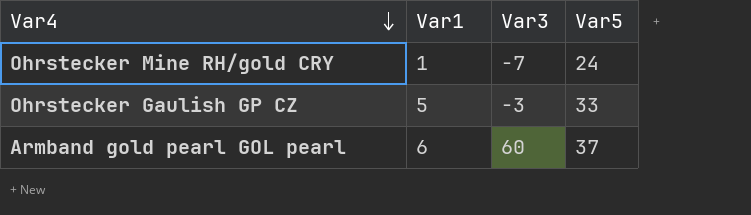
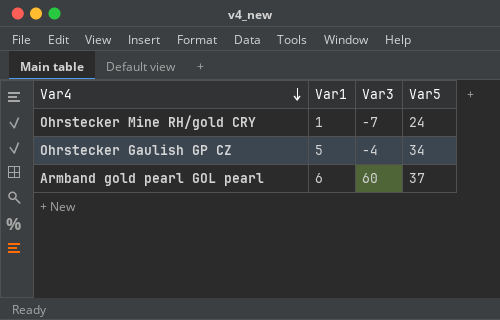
Ohrstecker Gaulish GP CZ | Var3: -3 -> -4
Ohrstecker Gaulish GP CZ | Var5: 33 -> 34

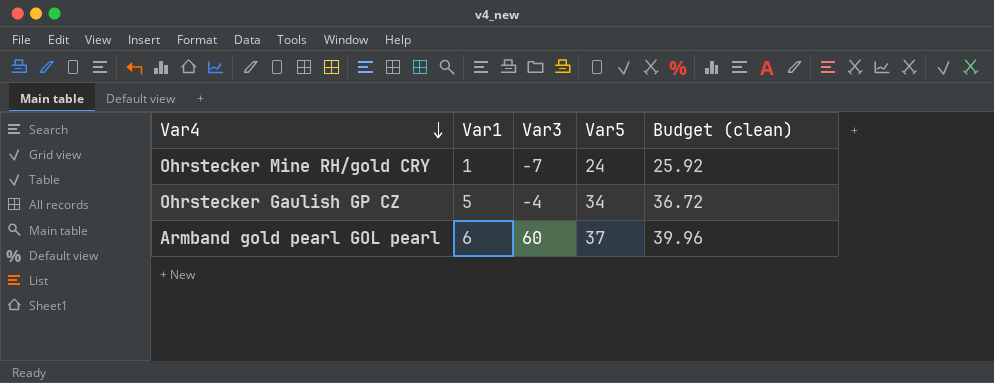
column Budget (clean) | formula: none -> [Var5] * 1.08

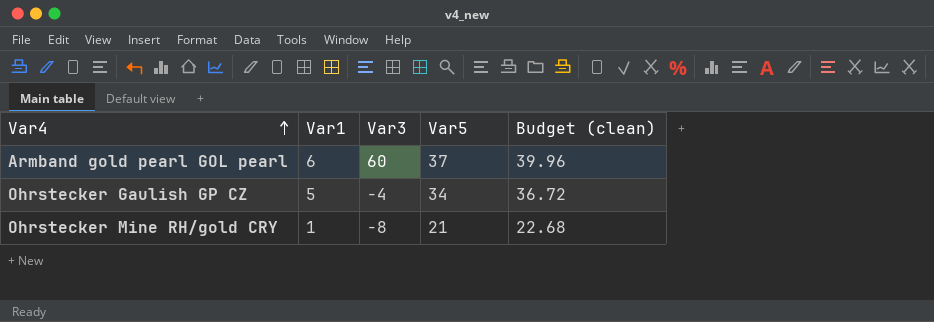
row order: Var4 descending -> Var4 ascending
Ohrstecker Mine RH/gold CRY | Var3: -7 -> -8
Ohrstecker Mine RH/gold CRY | Var5: 24 -> 21
Ohrstecker Mine RH/gold CRY | Budget (clean): 25.92 -> 22.68

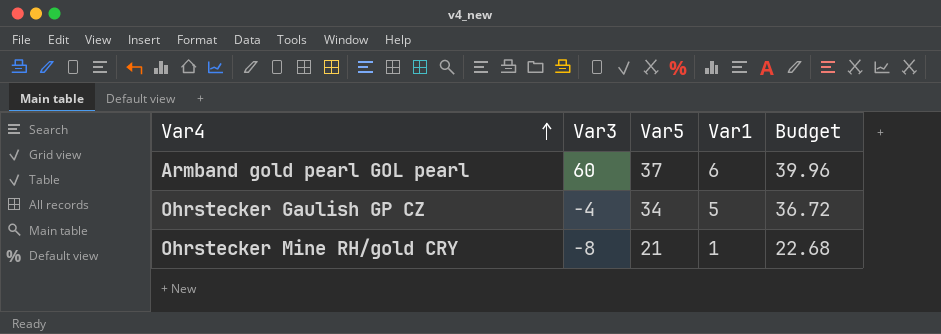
column Var1 | position: 2 -> 4
column name: Budget (clean) -> Budget

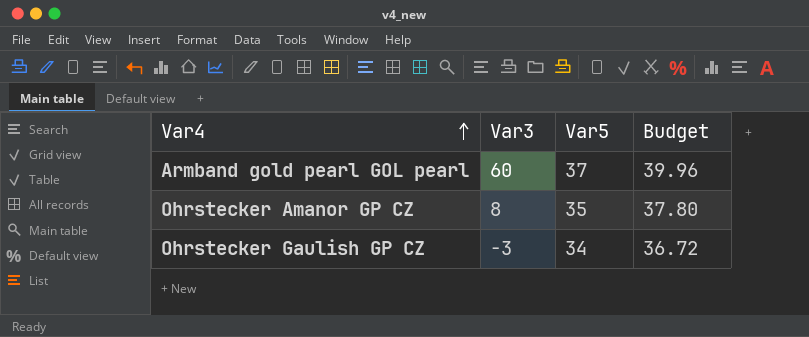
column Var1 | position: 4 -> none
row Ohrstecker Mine RH/gold CRY: -8 | 21 | 1 | 22.68 -> none
row Ohrstecker Amanor GP CZ: none -> 8 | 35 | 37.80
Ohrstecker Gaulish GP CZ | Var3: -4 -> -3

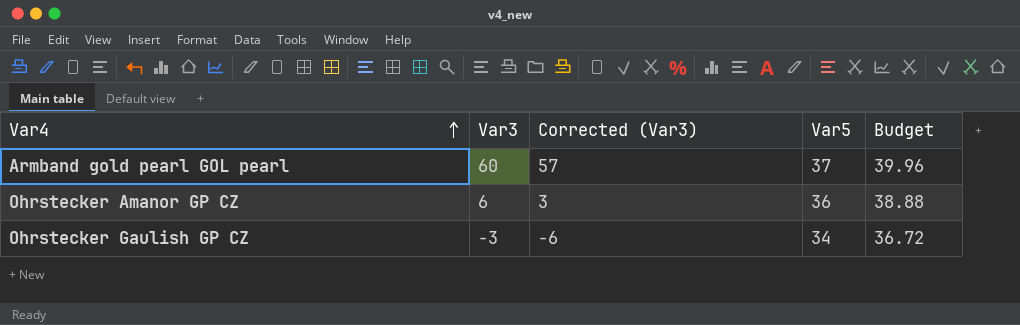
column Corrected (Var3) | formula: none -> [Var3] - 3
Ohrstecker Amanor GP CZ | Var3: 8 -> 6
Ohrstecker Amanor GP CZ | Var5: 35 -> 36
Ohrstecker Amanor GP CZ | Budget: 37.80 -> 38.88

